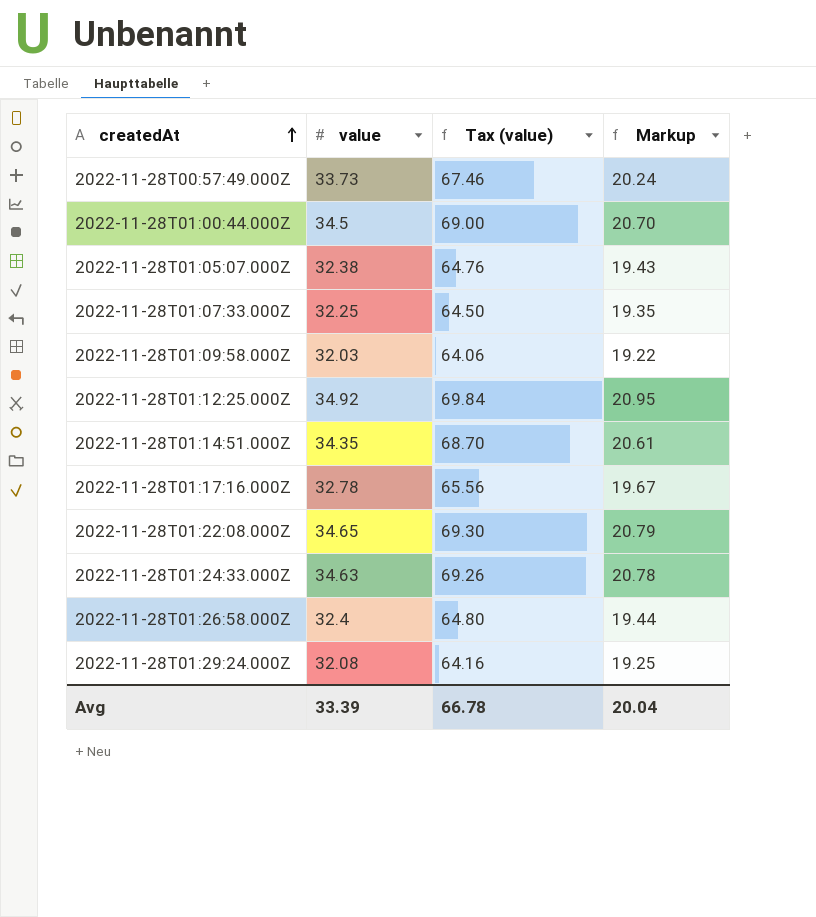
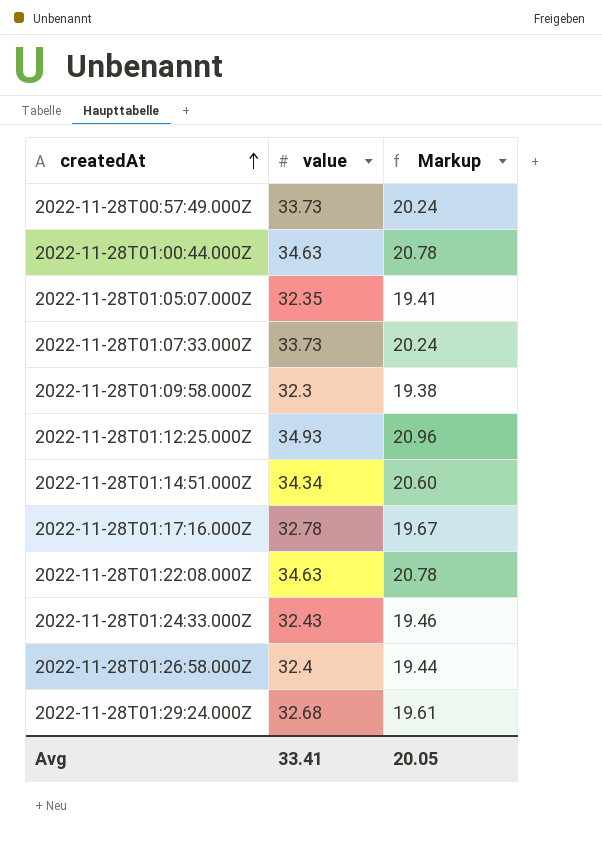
column Tax (value) | formula: [value] * 2 -> none
2022-11-28T01:00:44.000Z | value: 34.5 -> 34.63
2022-11-28T01:00:44.000Z | Markup: 20.70 -> 20.78
2022-11-28T01:05:07.000Z | value: 32.38 -> 32.35
2022-11-28T01:05:07.000Z | Markup: 19.43 -> 19.41
2022-11-28T01:07:33.000Z | value: 32.25 -> 33.73
2022-11-28T01:07:33.000Z | Markup: 19.35 -> 20.24
2022-11-28T01:09:58.000Z | value: 32.03 -> 32.3
2022-11-28T01:09:58.000Z | Markup: 19.22 -> 19.38
2022-11-28T01:12:25.000Z | value: 34.92 -> 34.93
2022-11-28T01:12:25.000Z | Markup: 20.95 -> 20.96
2022-11-28T01:14:51.000Z | value: 34.35 -> 34.34
2022-11-28T01:14:51.000Z | Markup: 20.61 -> 20.60
2022-11-28T01:22:08.000Z | value: 34.65 -> 34.63
2022-11-28T01:22:08.000Z | Markup: 20.79 -> 20.78
2022-11-28T01:24:33.000Z | value: 34.63 -> 32.43
2022-11-28T01:24:33.000Z | Markup: 20.78 -> 19.46
2022-11-28T01:29:24.000Z | value: 32.08 -> 32.68
2022-11-28T01:29:24.000Z | Markup: 19.25 -> 19.61
Avg | value: 33.39 -> 33.41
Avg | Markup: 20.04 -> 20.05

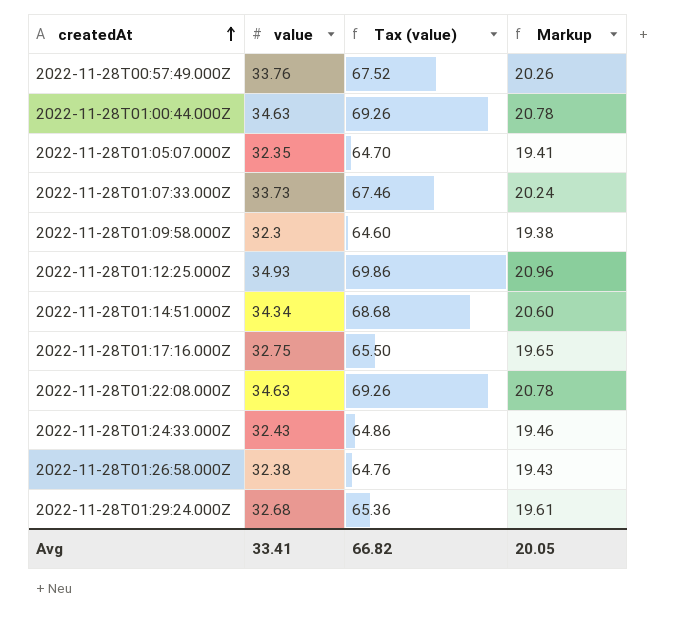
column Tax (value) | formula: none -> [value] * 2
2022-11-28T00:57:49.000Z | value: 33.73 -> 33.76
2022-11-28T00:57:49.000Z | Markup: 20.24 -> 20.26
2022-11-28T01:17:16.000Z | value: 32.78 -> 32.75
2022-11-28T01:17:16.000Z | Markup: 19.67 -> 19.65
2022-11-28T01:26:58.000Z | value: 32.4 -> 32.38
2022-11-28T01:26:58.000Z | Markup: 19.44 -> 19.43

